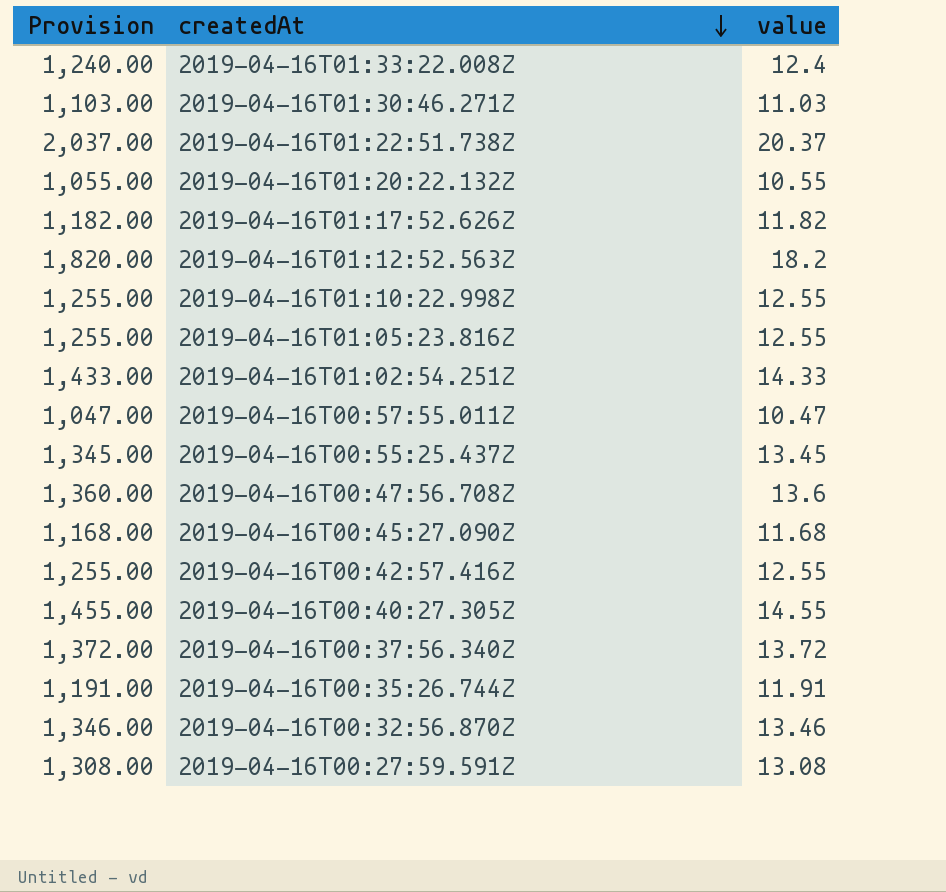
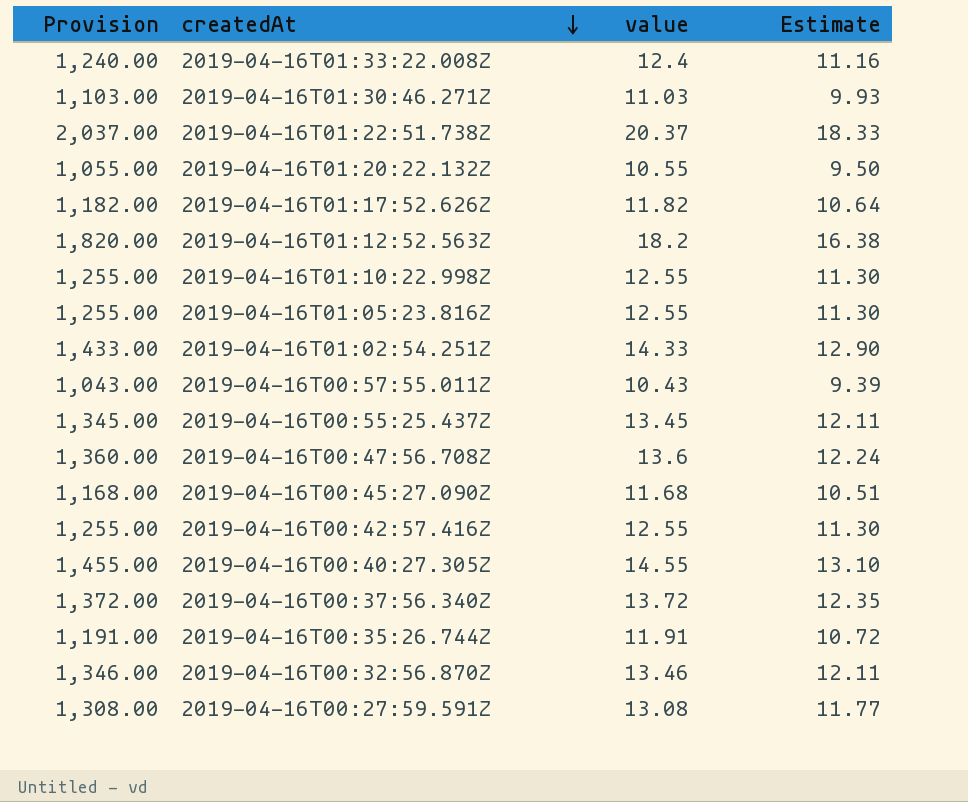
column Estimate | formula: none -> [value] * 0.9
2019-04-16T00:57:55.011Z | Provision: 1,047.00 -> 1,043.00
2019-04-16T00:57:55.011Z | value: 10.47 -> 10.43

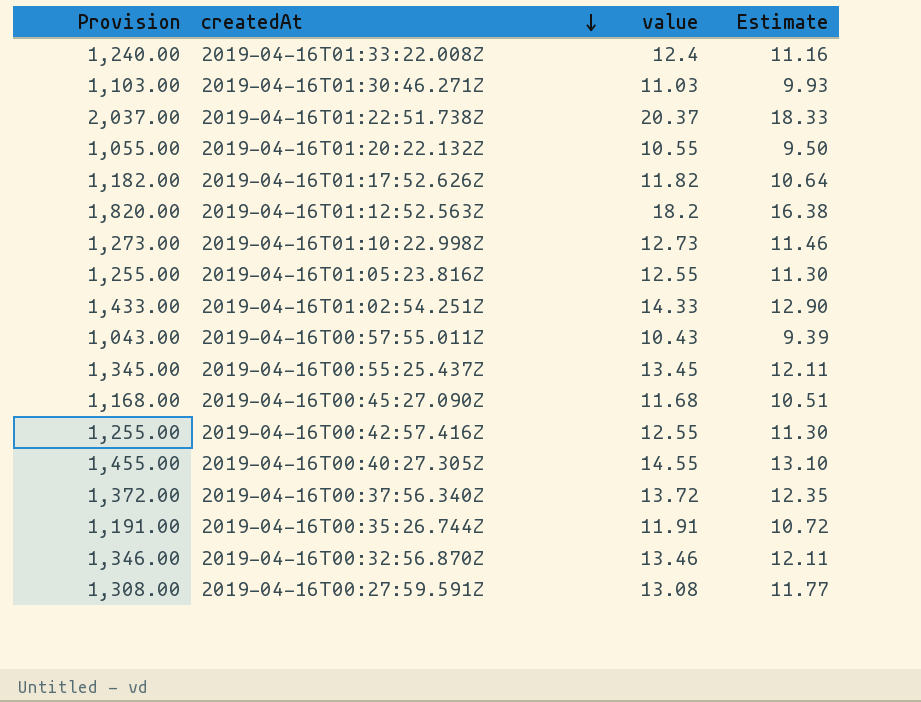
row 2019-04-16T00:47:56.708Z: 1,360.00 | 13.6 | 12.24 -> none
2019-04-16T01:10:22.998Z | Provision: 1,255.00 -> 1,273.00
2019-04-16T01:10:22.998Z | value: 12.55 -> 12.73
2019-04-16T01:10:22.998Z | Estimate: 11.30 -> 11.46

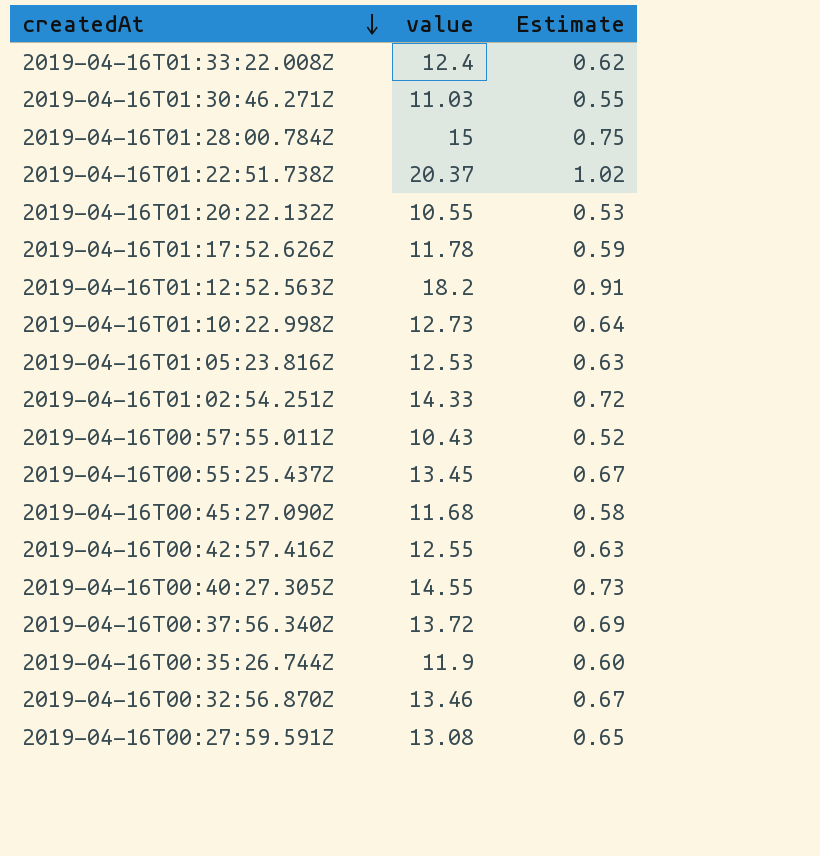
column Provision | formula: [value] * 100 -> none
column Estimate | formula: [value] * 0.9 -> [value] * 0.05
row 2019-04-16T01:28:00.784Z: none -> 15 | 0.75
2019-04-16T01:17:52.626Z | value: 11.82 -> 11.78
2019-04-16T01:05:23.816Z | value: 12.55 -> 12.53
2019-04-16T00:35:26.744Z | value: 11.91 -> 11.9

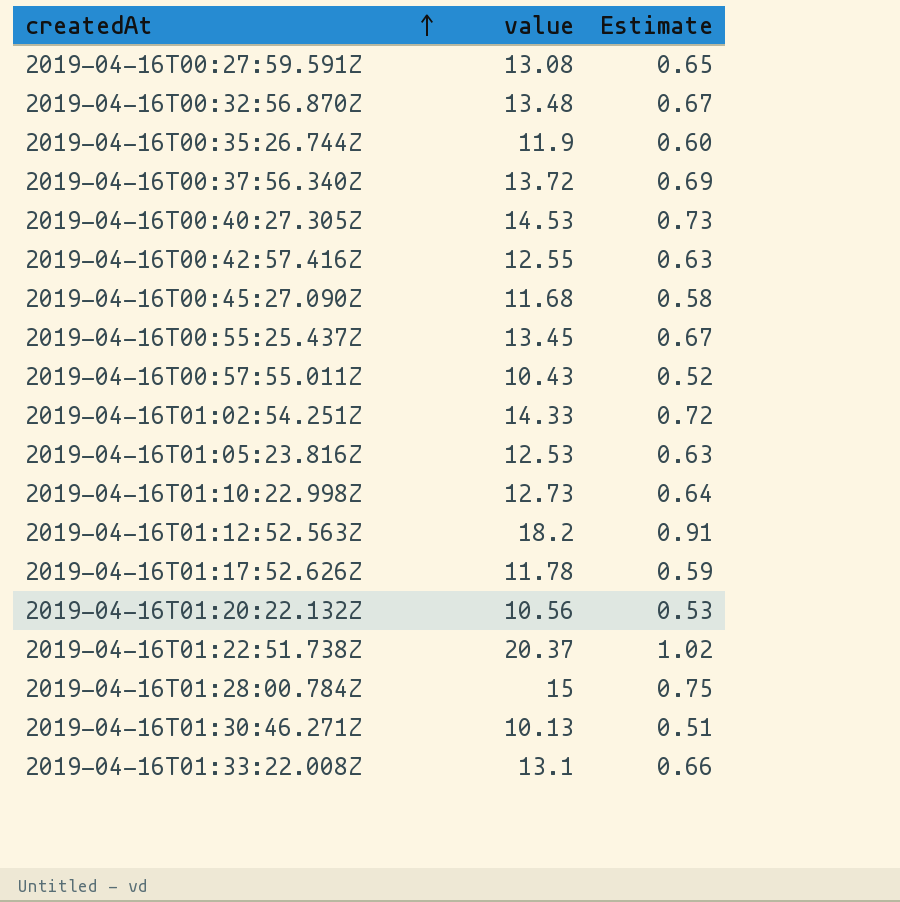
row order: createdAt descending -> createdAt ascending
2019-04-16T00:32:56.870Z | value: 13.46 -> 13.48
2019-04-16T00:40:27.305Z | value: 14.55 -> 14.53
2019-04-16T01:20:22.132Z | value: 10.55 -> 10.56
2019-04-16T01:30:46.271Z | value: 11.03 -> 10.13
2019-04-16T01:30:46.271Z | Estimate: 0.55 -> 0.51
2019-04-16T01:33:22.008Z | value: 12.4 -> 13.1
2019-04-16T01:33:22.008Z | Estimate: 0.62 -> 0.66

